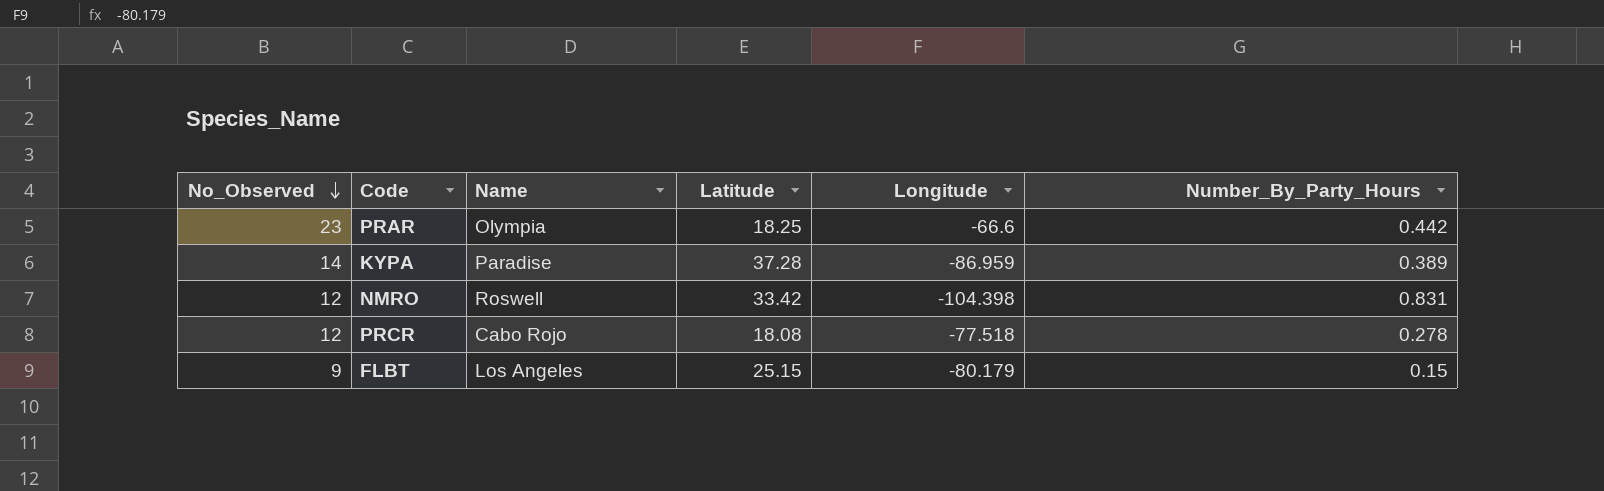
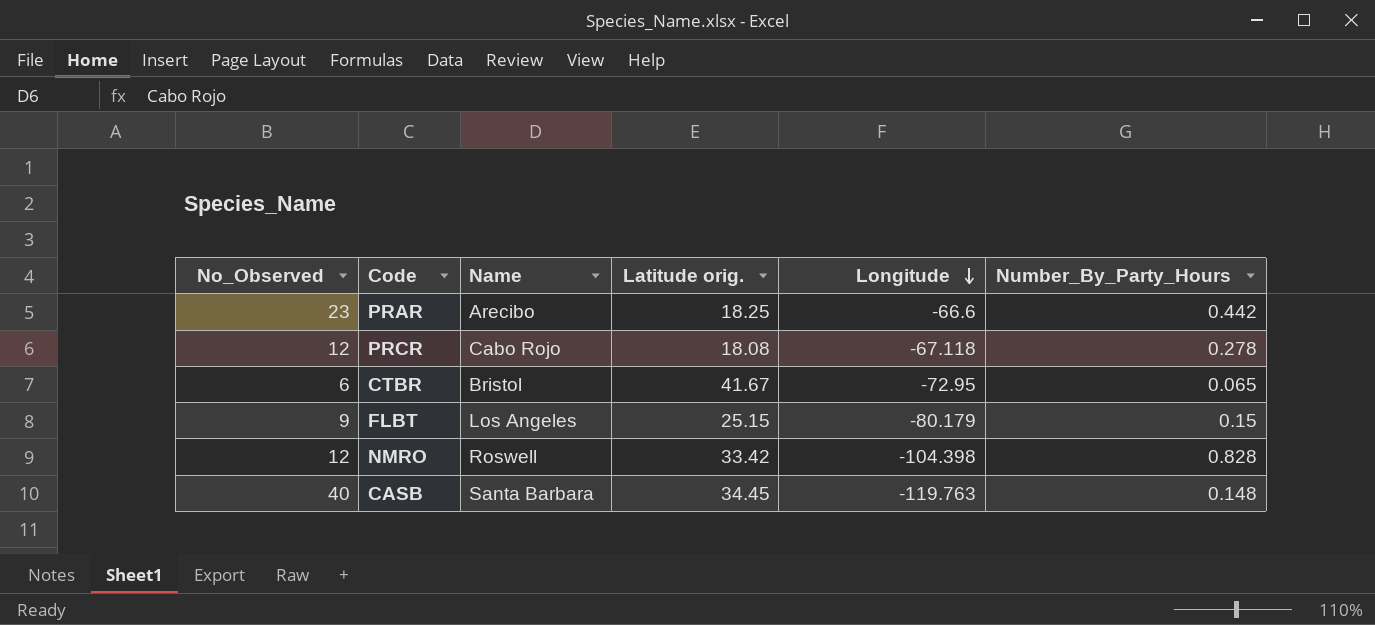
row order: No_Observed descending -> Longitude descending
column name: Latitude -> Latitude orig.
row KYPA: 14 | Paradise | 37.28 | -86.959 | 0.389 -> none
PRAR | Name: Olympia -> Arecibo
PRCR | Longitude: -77.518 -> -67.118
row CTBR: none -> 6 | Bristol | 41.67 | -72.95 | 0.065
NMRO | Number_By_Party_Hours: 0.831 -> 0.828
row CASB: none -> 40 | Santa Barbara | 34.45 | -119.763 | 0.148

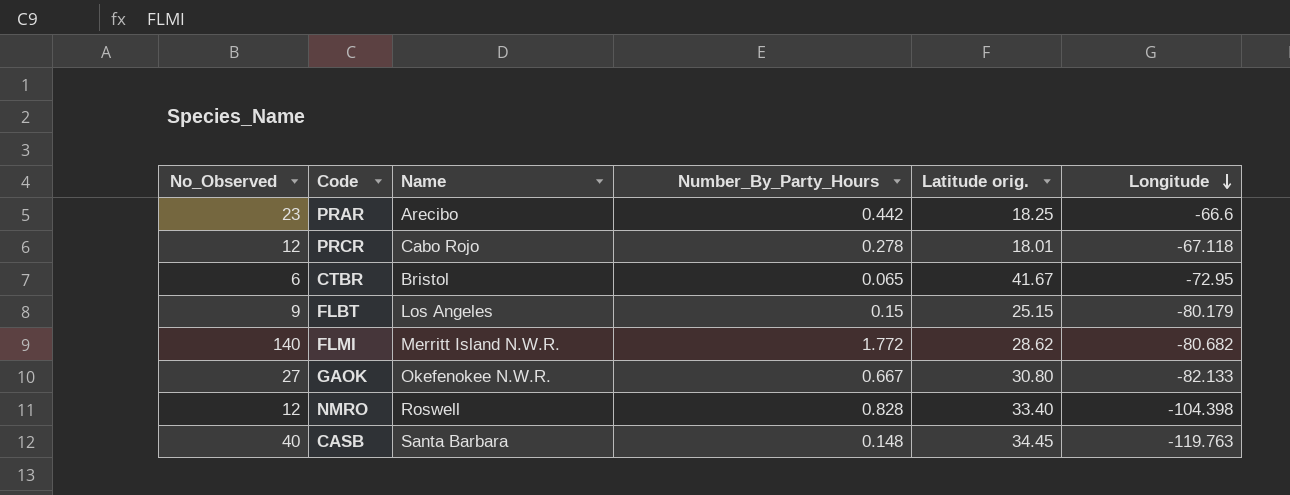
column Number_By_Party_Hours | position: 6 -> 4
PRCR | Latitude orig.: 18.08 -> 18.01
row FLMI: none -> 140 | Merritt Island N.W.R. | 1.772 | 28.62 | -80.682
row GAOK: none -> 27 | Okefenokee N.W.R. | 0.667 | 30.80 | -82.133
NMRO | Latitude orig.: 33.42 -> 33.40

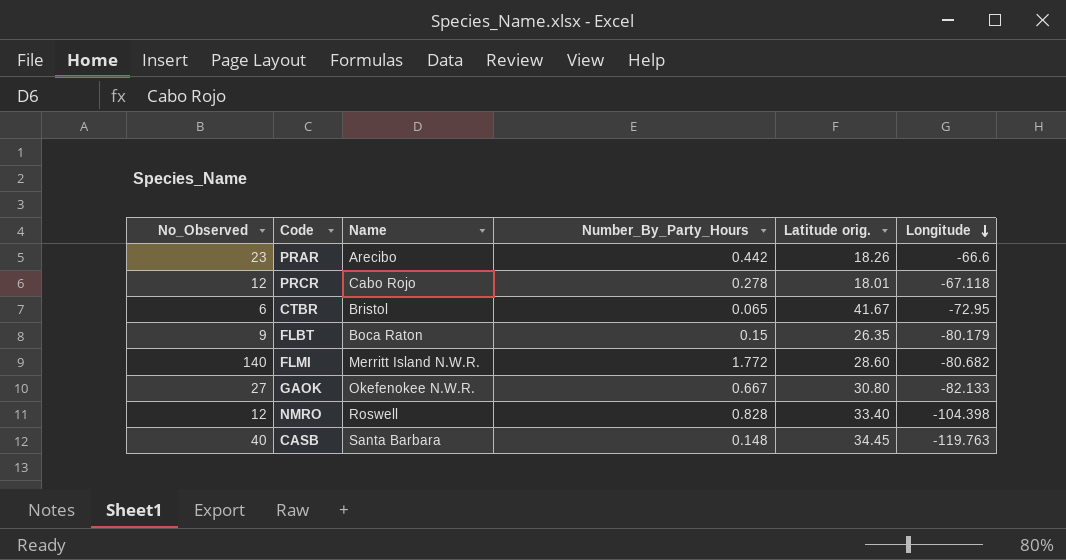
PRAR | Latitude orig.: 18.25 -> 18.26
FLBT | Name: Los Angeles -> Boca Raton
FLBT | Latitude orig.: 25.15 -> 26.35
FLMI | Latitude orig.: 28.62 -> 28.60

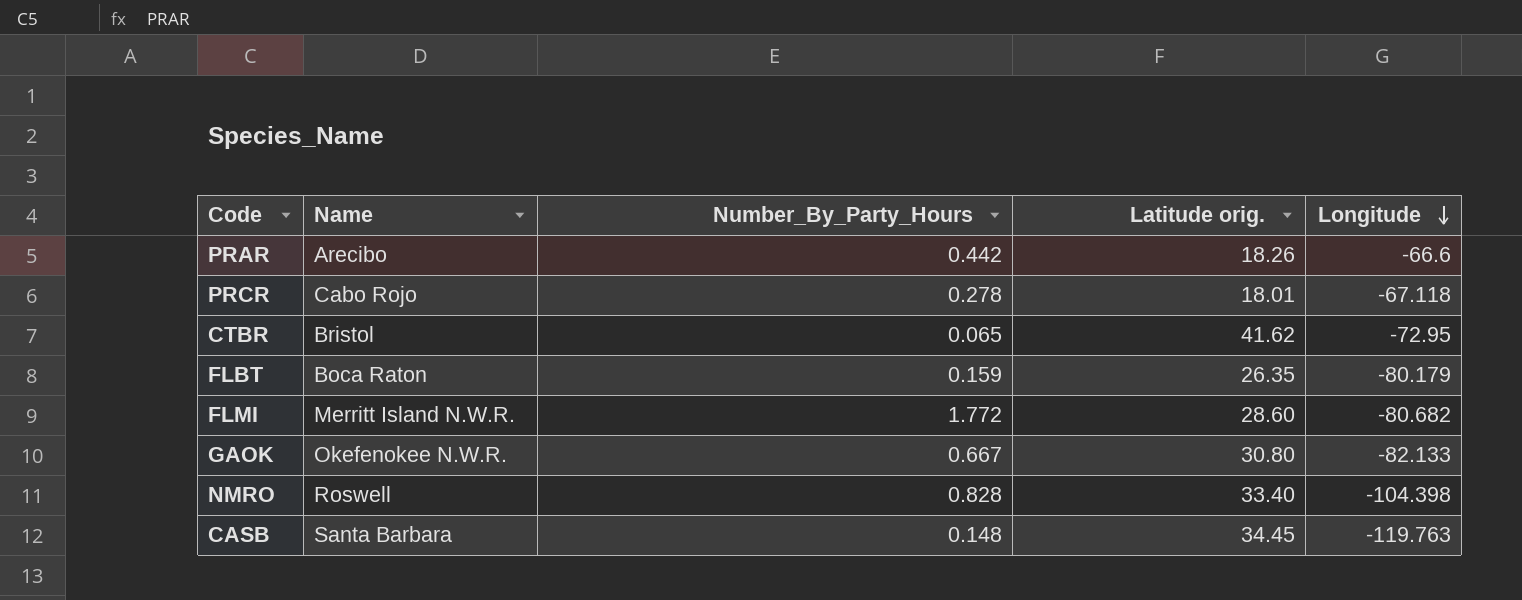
column No_Observed | position: 1 -> none
CTBR | Latitude orig.: 41.67 -> 41.62
FLBT | Number_By_Party_Hours: 0.15 -> 0.159

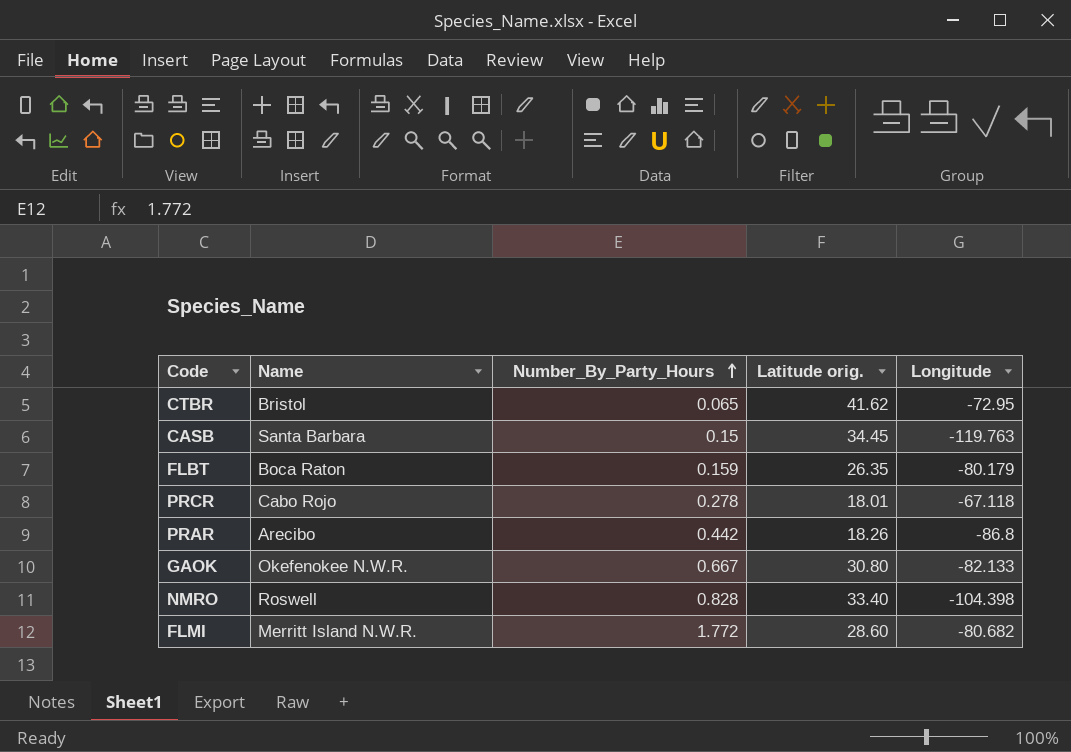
row order: Longitude descending -> Number_By_Party_Hours ascending
CASB | Number_By_Party_Hours: 0.148 -> 0.15
PRAR | Longitude: -66.6 -> -86.8

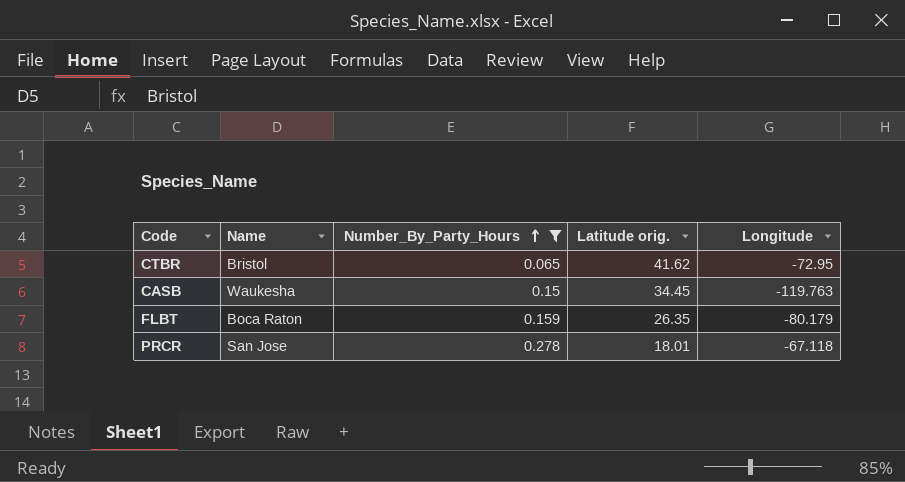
filter: none -> Number_By_Party_Hours <= 0.278
CASB | Name: Santa Barbara -> Waukesha
PRCR | Name: Cabo Rojo -> San Jose

